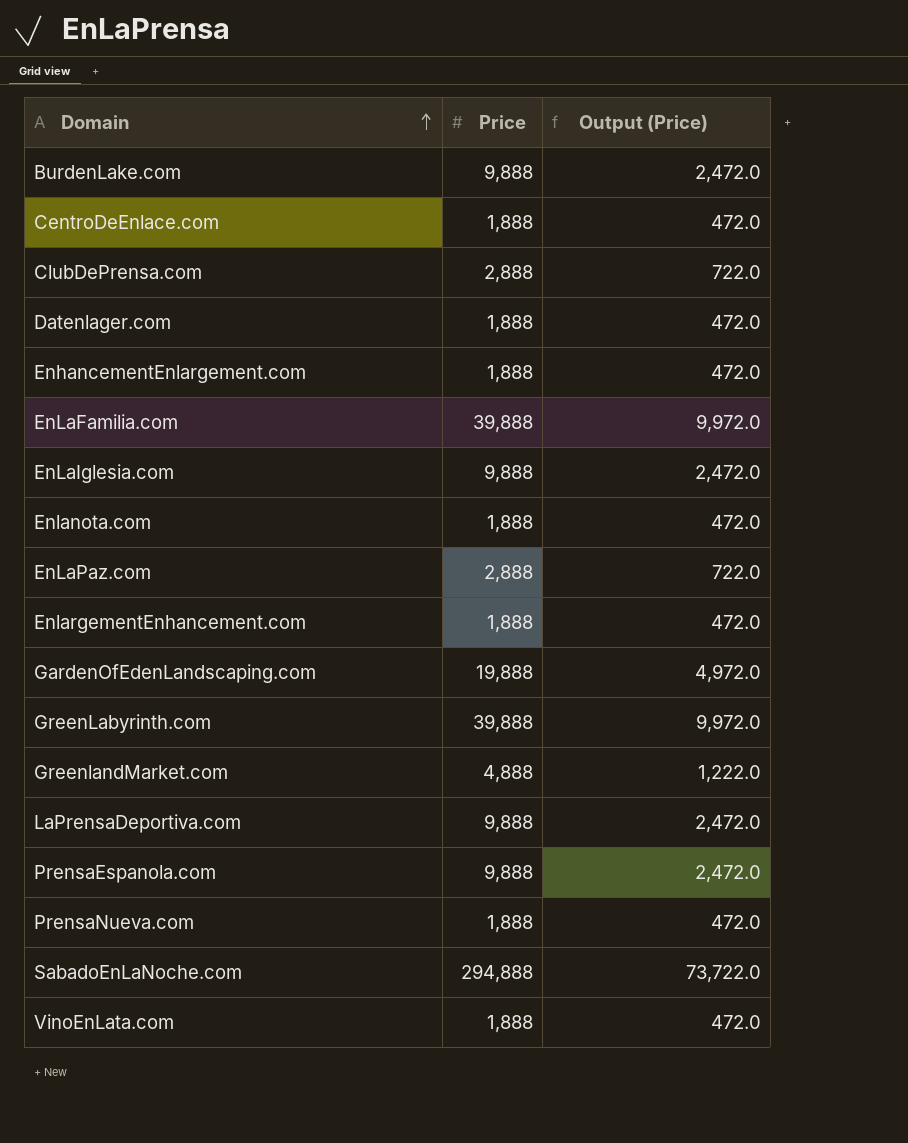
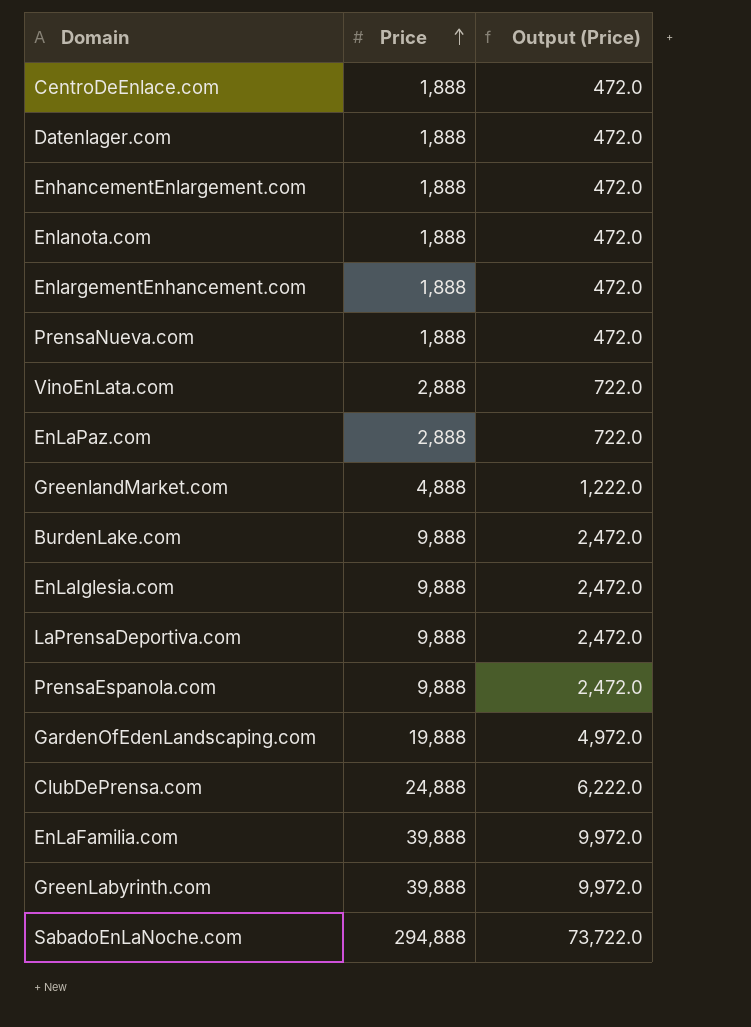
row order: Domain ascending -> Price ascending
VinoEnLata.com | Price: 1,888 -> 2,888
VinoEnLata.com | Output (Price): 472.0 -> 722.0
ClubDePrensa.com | Price: 2,888 -> 24,888
ClubDePrensa.com | Output (Price): 722.0 -> 6,222.0

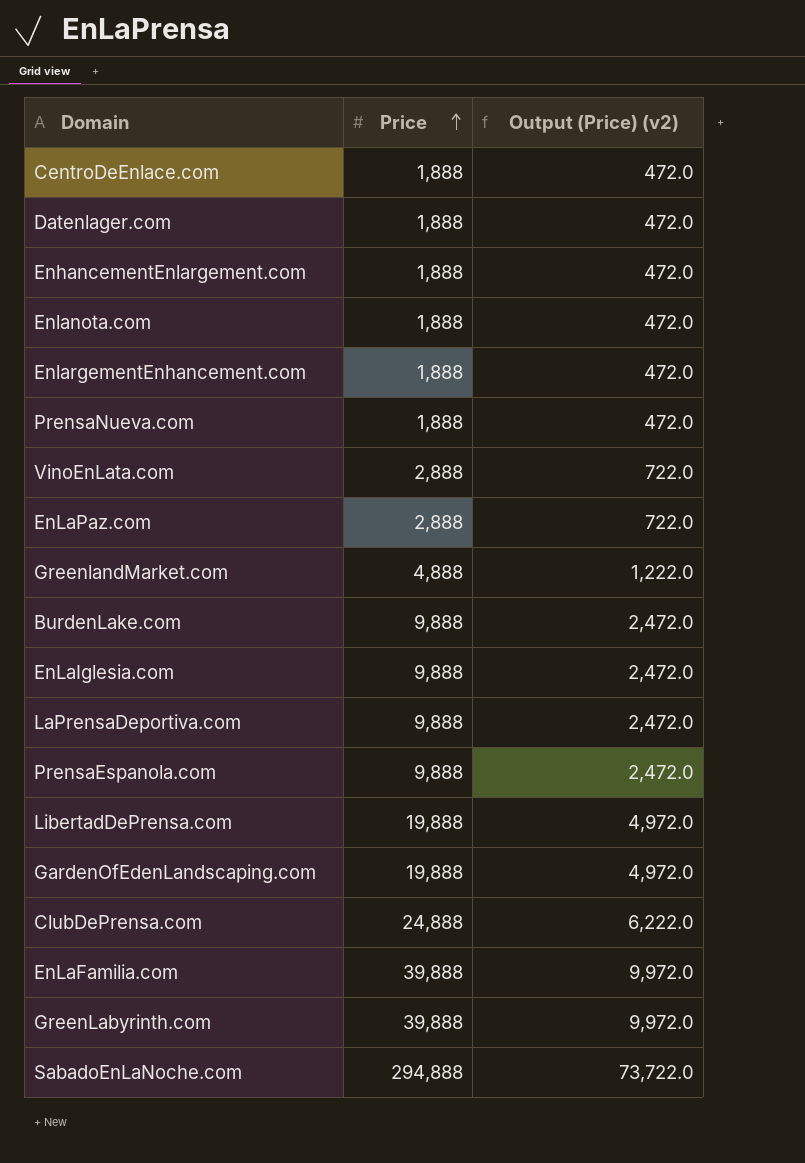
column name: Output (Price) -> Output (Price) (v2)
row LibertadDePrensa.com: none -> 19,888 | 4,972.0

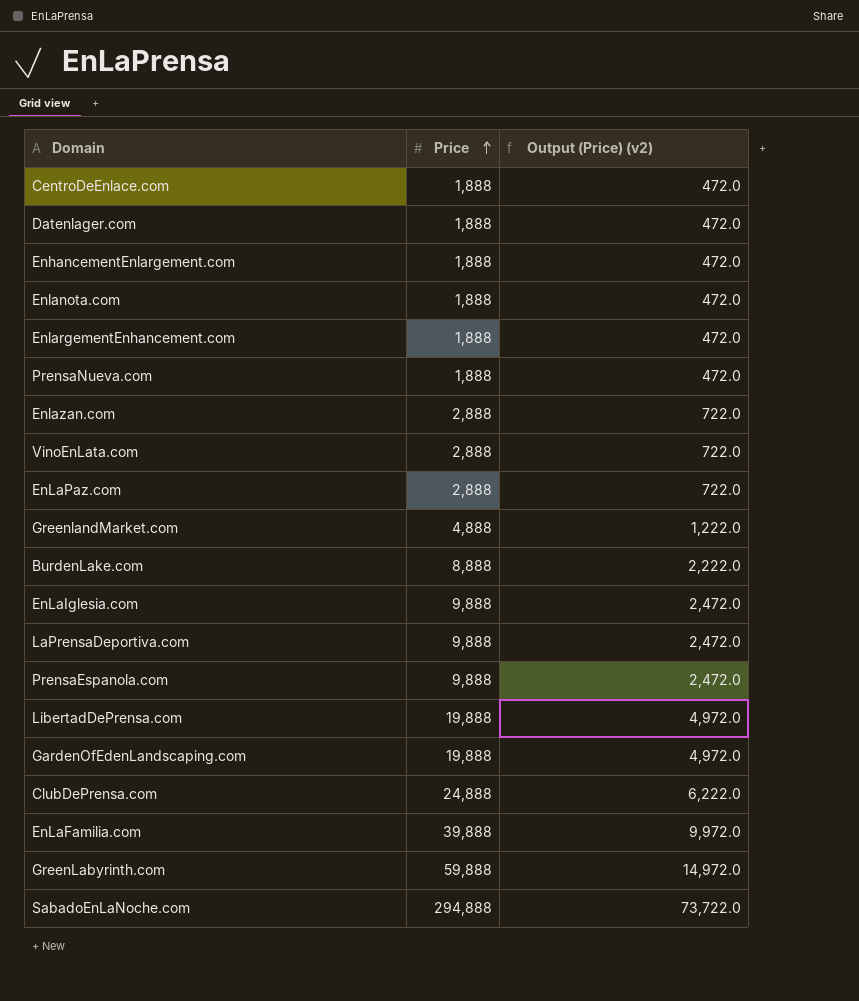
row Enlazan.com: none -> 2,888 | 722.0
BurdenLake.com | Price: 9,888 -> 8,888
BurdenLake.com | Output (Price) (v2): 2,472.0 -> 2,222.0
GreenLabyrinth.com | Price: 39,888 -> 59,888
GreenLabyrinth.com | Output (Price) (v2): 9,972.0 -> 14,972.0

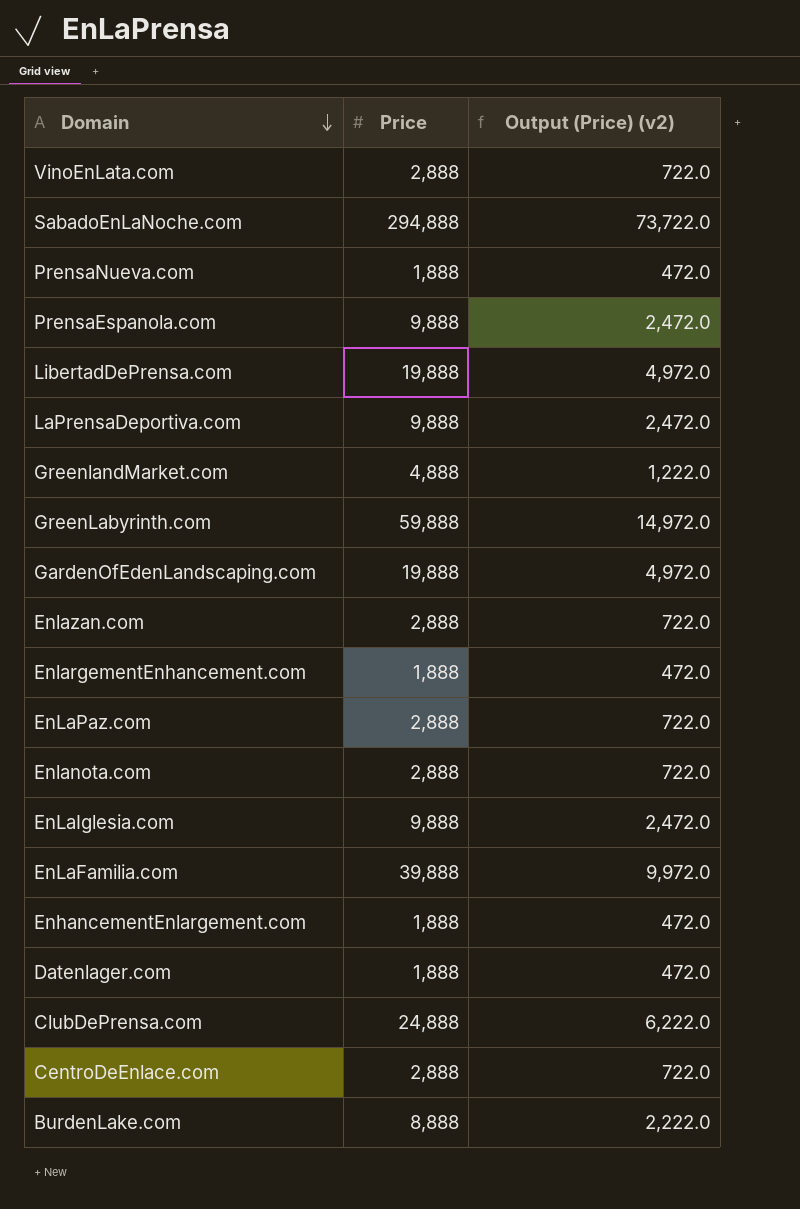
row order: Price ascending -> Domain descending
Enlanota.com | Price: 1,888 -> 2,888
Enlanota.com | Output (Price) (v2): 472.0 -> 722.0
CentroDeEnlace.com | Price: 1,888 -> 2,888
CentroDeEnlace.com | Output (Price) (v2): 472.0 -> 722.0

